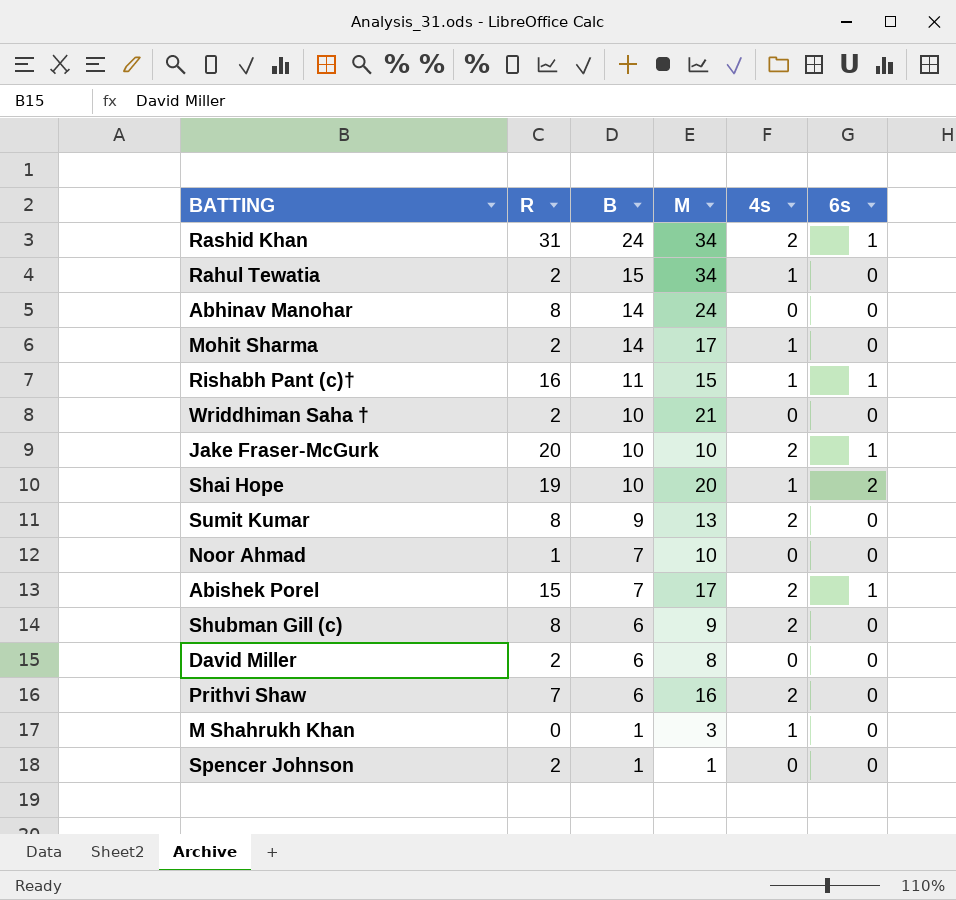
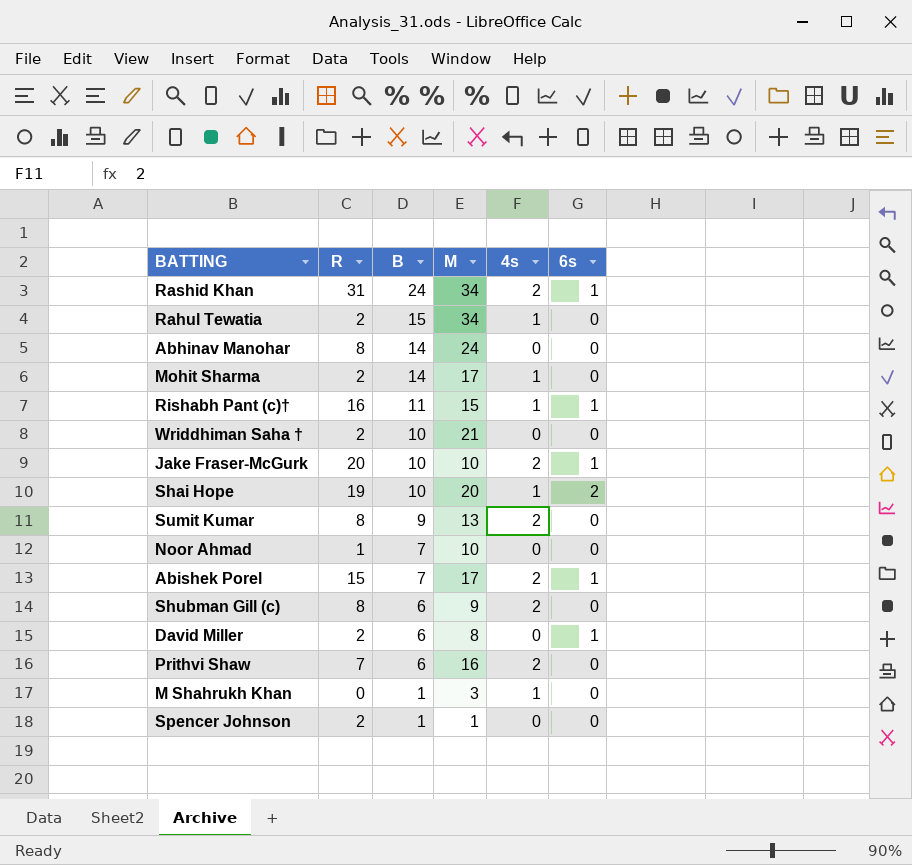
David Miller | 6s: 0 -> 1

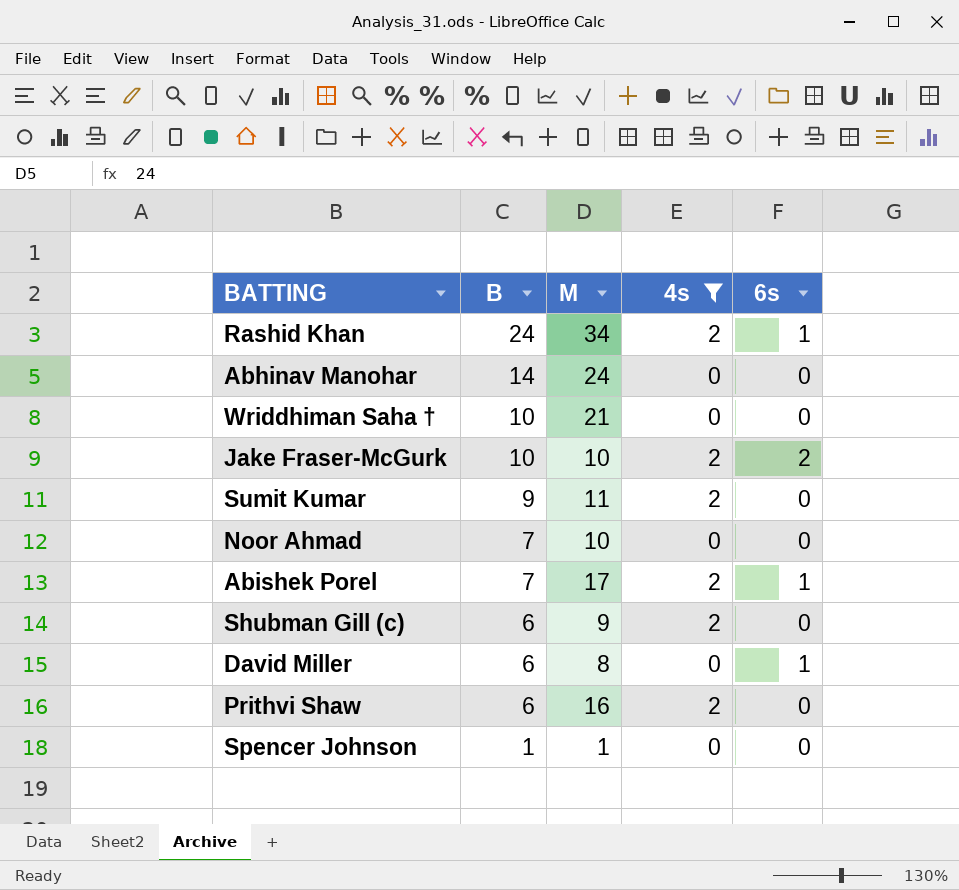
filter: none -> 4s != 1
column R | position: 2 -> none
Jake Fraser-McGurk | 6s: 1 -> 2
Sumit Kumar | M: 13 -> 11

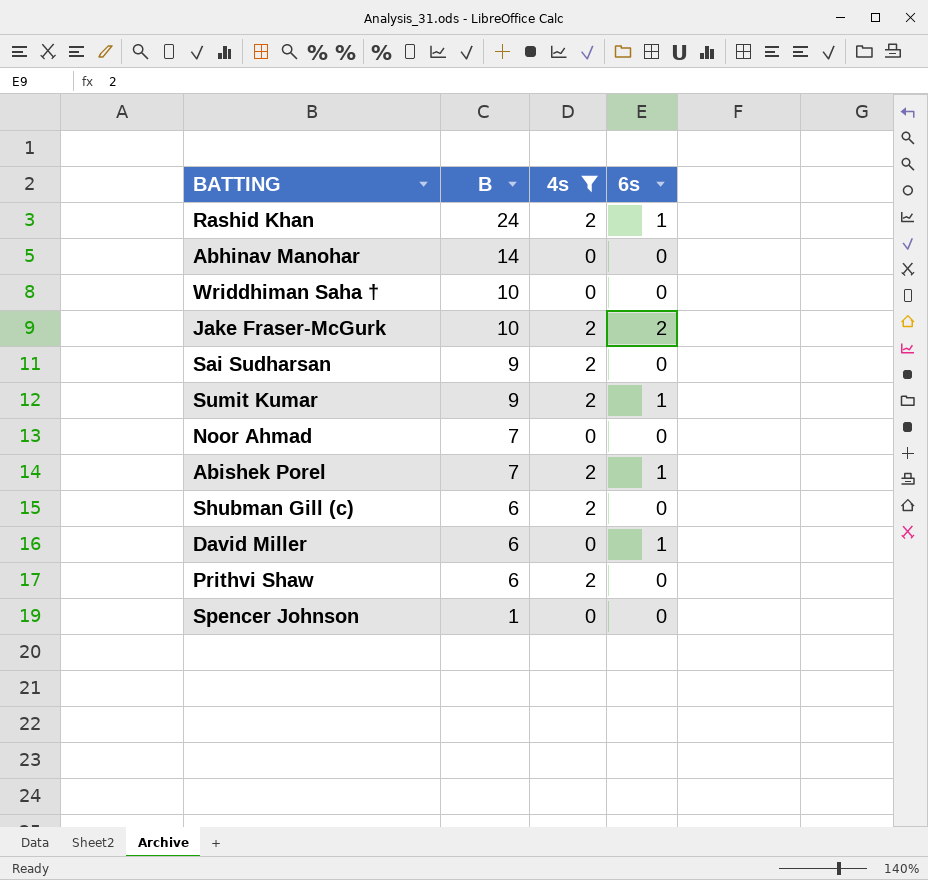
column M | position: 3 -> none
row Sai Sudharsan: none -> 9 | 2 | 0
Sumit Kumar | 6s: 0 -> 1

